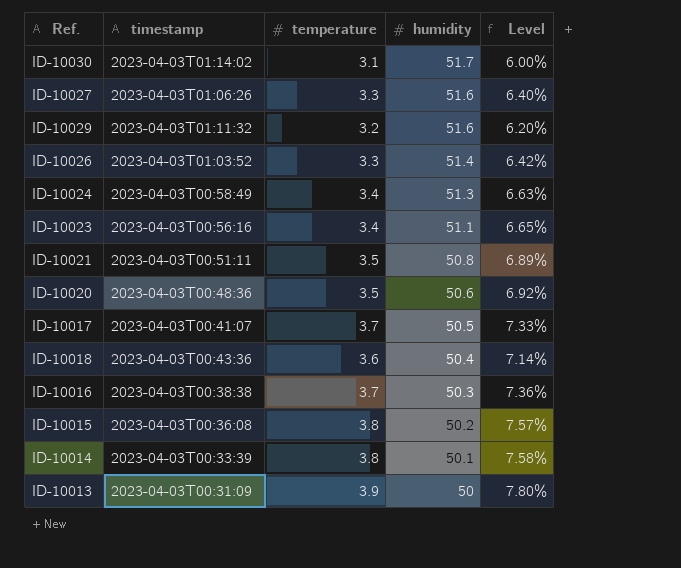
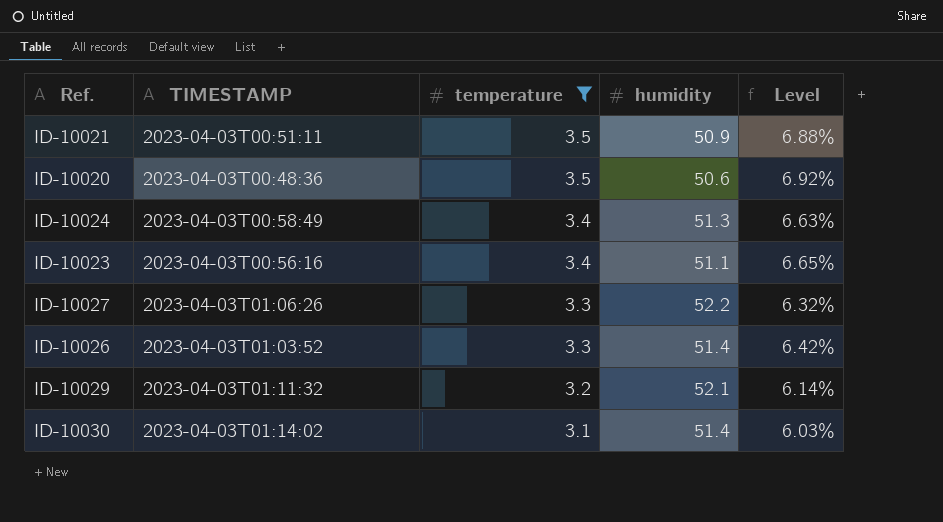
filter: none -> temperature <= 3.5
row order: humidity descending -> temperature descending
column name: timestamp -> TIMESTAMP
ID-10021 | humidity: 50.8 -> 50.9
ID-10021 | Level: 6.89% -> 6.88%
ID-10027 | humidity: 51.6 -> 52.2
ID-10027 | Level: 6.40% -> 6.32%
ID-10029 | humidity: 51.6 -> 52.1
ID-10029 | Level: 6.20% -> 6.14%
ID-10030 | humidity: 51.7 -> 51.4
ID-10030 | Level: 6.00% -> 6.03%

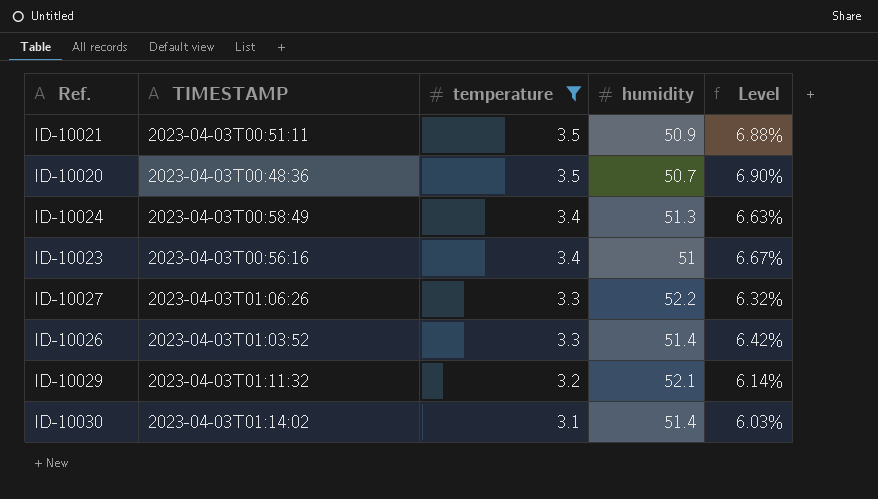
ID-10020 | humidity: 50.6 -> 50.7
ID-10020 | Level: 6.92% -> 6.90%
ID-10023 | humidity: 51.1 -> 51
ID-10023 | Level: 6.65% -> 6.67%

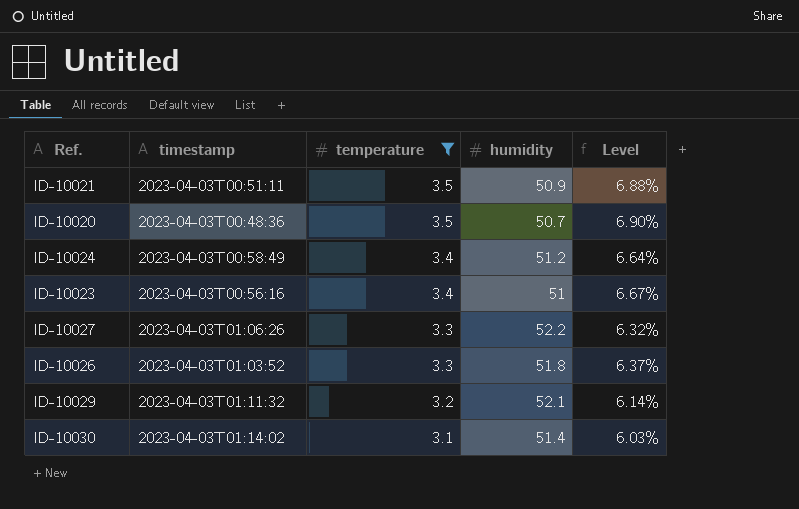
column name: TIMESTAMP -> timestamp
ID-10024 | humidity: 51.3 -> 51.2
ID-10024 | Level: 6.63% -> 6.64%
ID-10026 | humidity: 51.4 -> 51.8
ID-10026 | Level: 6.42% -> 6.37%

